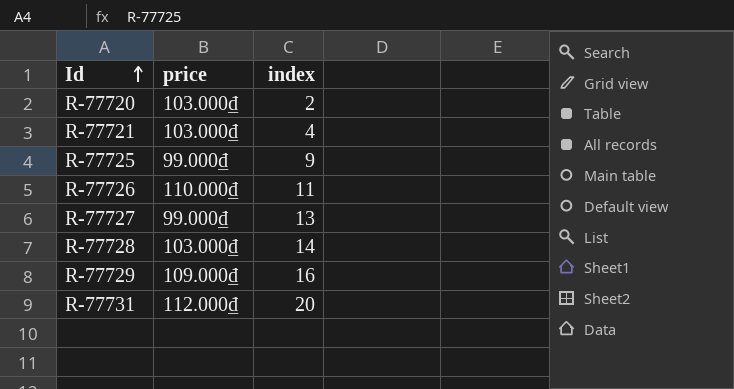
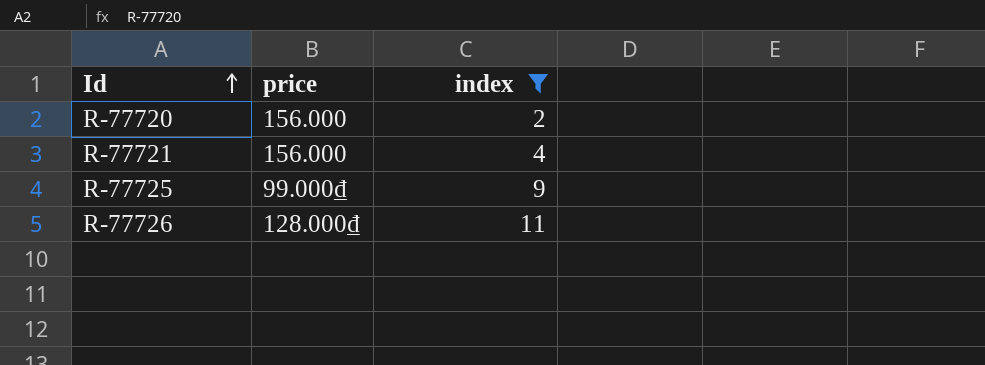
filter: none -> index <= 11
R-77720 | price: 103.000₫ -> 156.000
R-77721 | price: 103.000₫ -> 156.000
R-77726 | price: 110.000₫ -> 128.000₫

